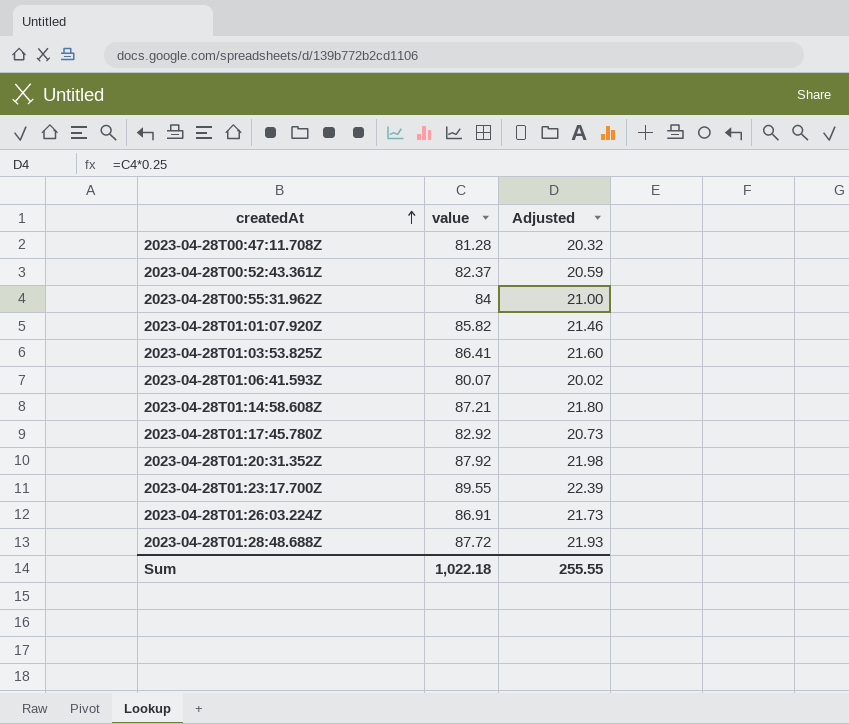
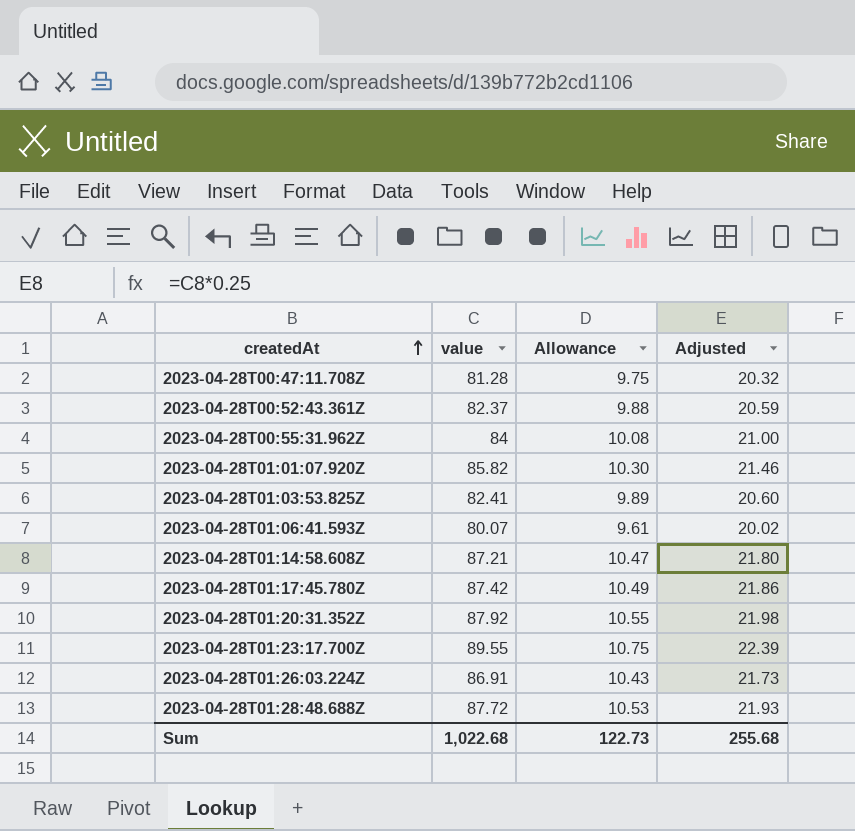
column Allowance | formula: none -> [value] * 0.12
2023-04-28T01:03:53.825Z | value: 86.41 -> 82.41
2023-04-28T01:03:53.825Z | Adjusted: 21.60 -> 20.60
2023-04-28T01:17:45.780Z | value: 82.92 -> 87.42
2023-04-28T01:17:45.780Z | Adjusted: 20.73 -> 21.86
Sum | value: 1,022.18 -> 1,022.68
Sum | Adjusted: 255.55 -> 255.68

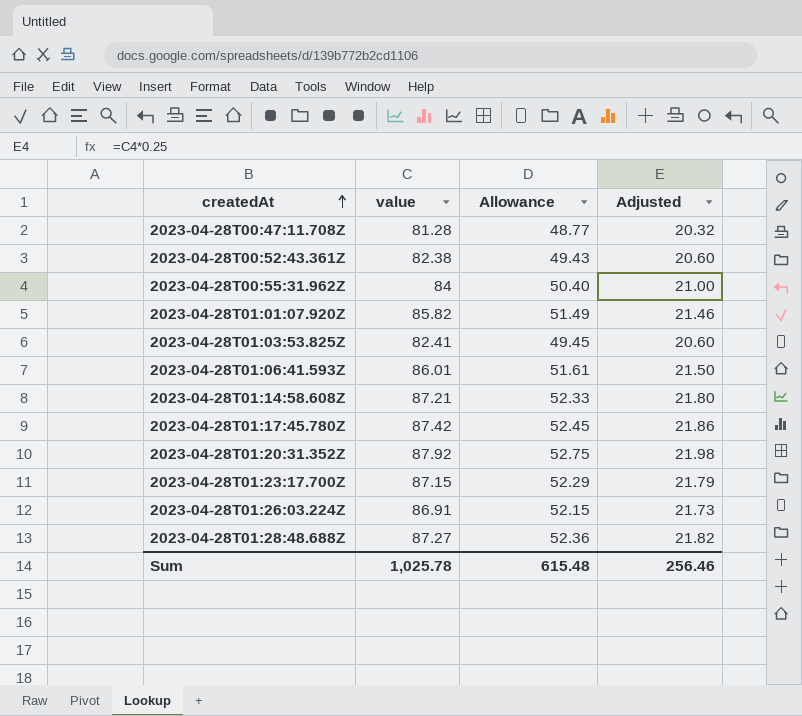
column Allowance | formula: [value] * 0.12 -> [value] * 0.6
2023-04-28T00:52:43.361Z | value: 82.37 -> 82.38
2023-04-28T00:52:43.361Z | Adjusted: 20.59 -> 20.60
2023-04-28T01:06:41.593Z | value: 80.07 -> 86.01
2023-04-28T01:06:41.593Z | Adjusted: 20.02 -> 21.50
2023-04-28T01:23:17.700Z | value: 89.55 -> 87.15
2023-04-28T01:23:17.700Z | Adjusted: 22.39 -> 21.79
2023-04-28T01:28:48.688Z | value: 87.72 -> 87.27
2023-04-28T01:28:48.688Z | Adjusted: 21.93 -> 21.82
Sum | value: 1,022.68 -> 1,025.78
Sum | Allowance: 122.73 -> 615.48
Sum | Adjusted: 255.68 -> 256.46

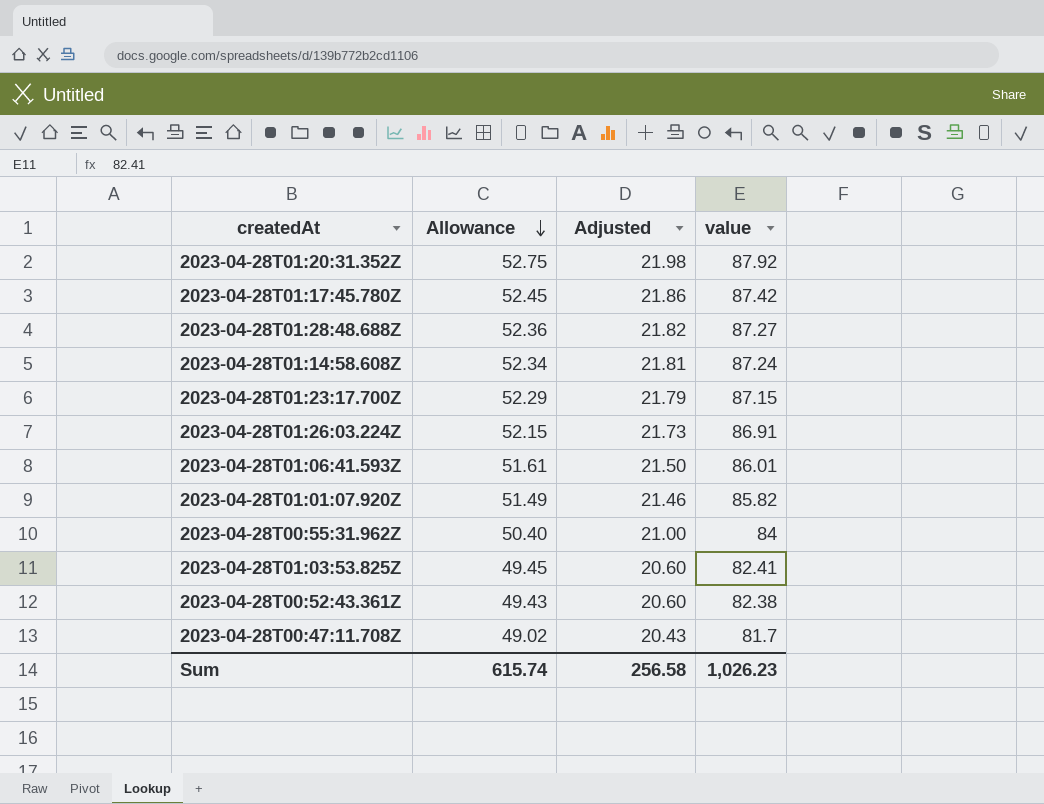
row order: createdAt ascending -> Allowance descending
column value | position: 2 -> 4
2023-04-28T01:14:58.608Z | Allowance: 52.33 -> 52.34
2023-04-28T01:14:58.608Z | Adjusted: 21.80 -> 21.81
2023-04-28T01:14:58.608Z | value: 87.21 -> 87.24
2023-04-28T00:47:11.708Z | Allowance: 48.77 -> 49.02
2023-04-28T00:47:11.708Z | Adjusted: 20.32 -> 20.43
2023-04-28T00:47:11.708Z | value: 81.28 -> 81.7
Sum | Allowance: 615.48 -> 615.74
Sum | Adjusted: 256.46 -> 256.58
Sum | value: 1,025.78 -> 1,026.23

